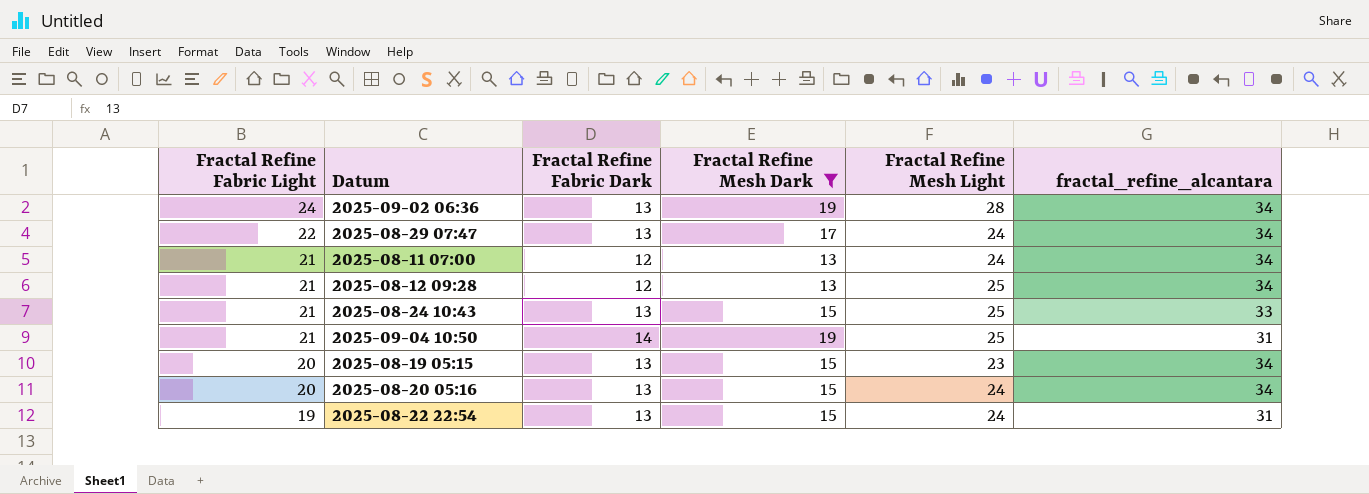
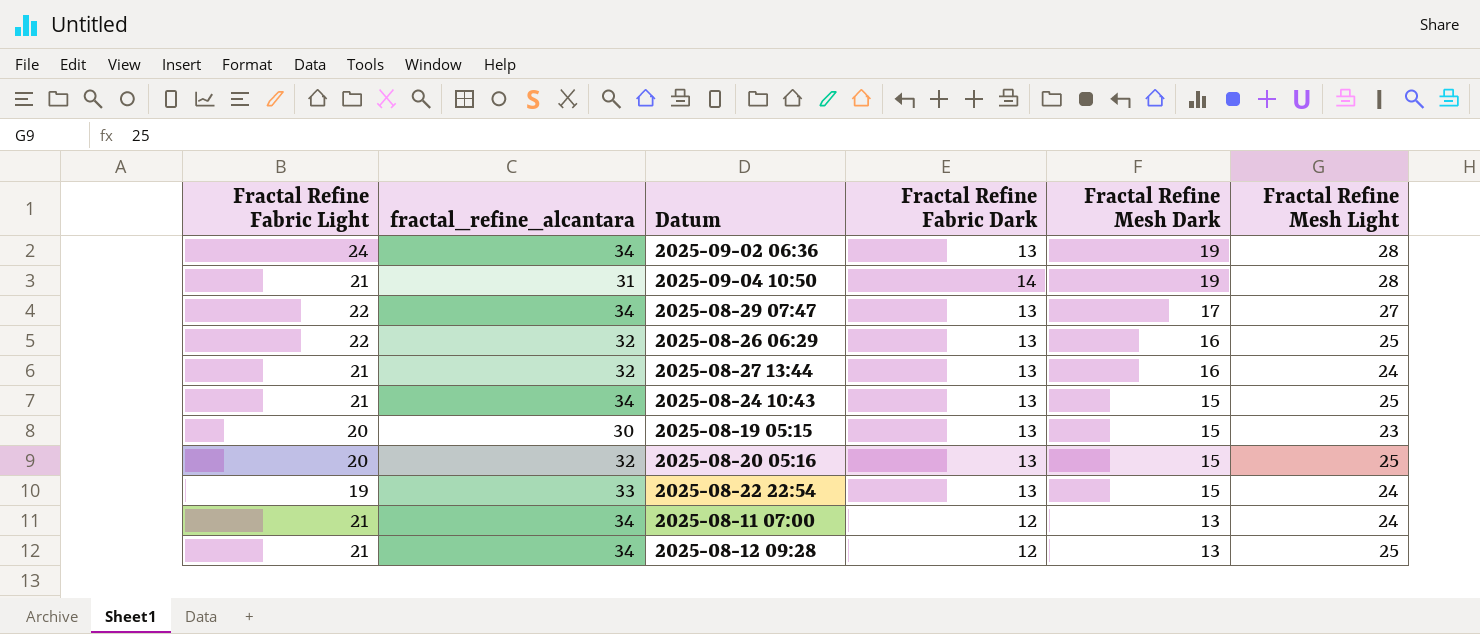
filter: Fractal Refine Mesh Dark != 16 -> none
row order: Fractal Refine Fabric Light descending -> Fractal Refine Mesh Dark descending
column fractal_refine_alcantara | position: 6 -> 2
2025-09-04 10:50 | Fractal Refine Mesh Light: 25 -> 28
2025-08-29 07:47 | Fractal Refine Mesh Light: 24 -> 27
2025-08-24 10:43 | fractal_refine_alcantara: 33 -> 34
2025-08-19 05:15 | fractal_refine_alcantara: 34 -> 30
2025-08-20 05:16 | fractal_refine_alcantara: 34 -> 32
2025-08-20 05:16 | Fractal Refine Mesh Light: 24 -> 25
2025-08-22 22:54 | fractal_refine_alcantara: 31 -> 33

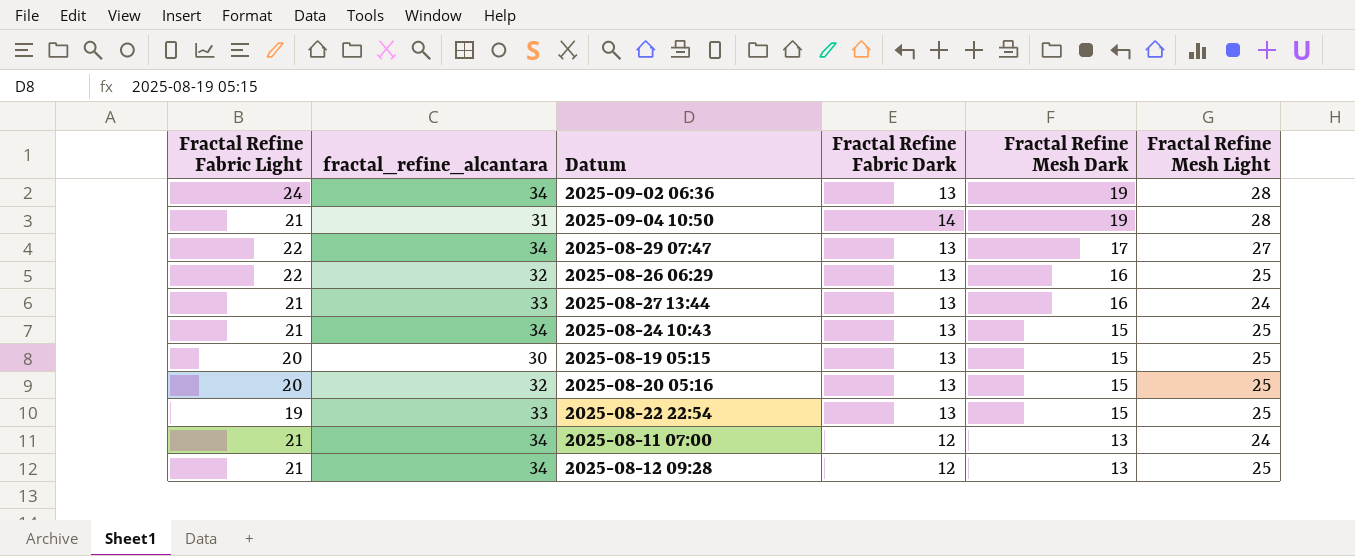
2025-08-27 13:44 | fractal_refine_alcantara: 32 -> 33
2025-08-19 05:15 | Fractal Refine Mesh Light: 23 -> 25
2025-08-22 22:54 | Fractal Refine Mesh Light: 24 -> 25

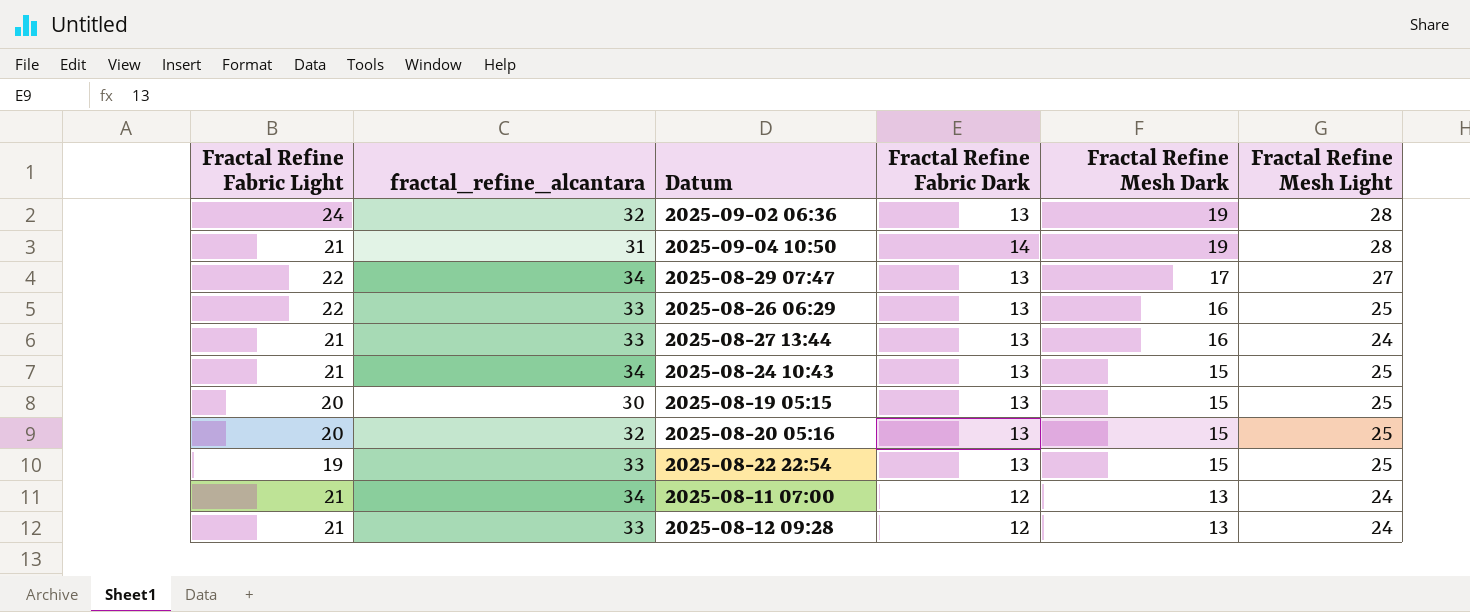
2025-09-02 06:36 | fractal_refine_alcantara: 34 -> 32
2025-08-26 06:29 | fractal_refine_alcantara: 32 -> 33
2025-08-12 09:28 | fractal_refine_alcantara: 34 -> 33
2025-08-12 09:28 | Fractal Refine Mesh Light: 25 -> 24

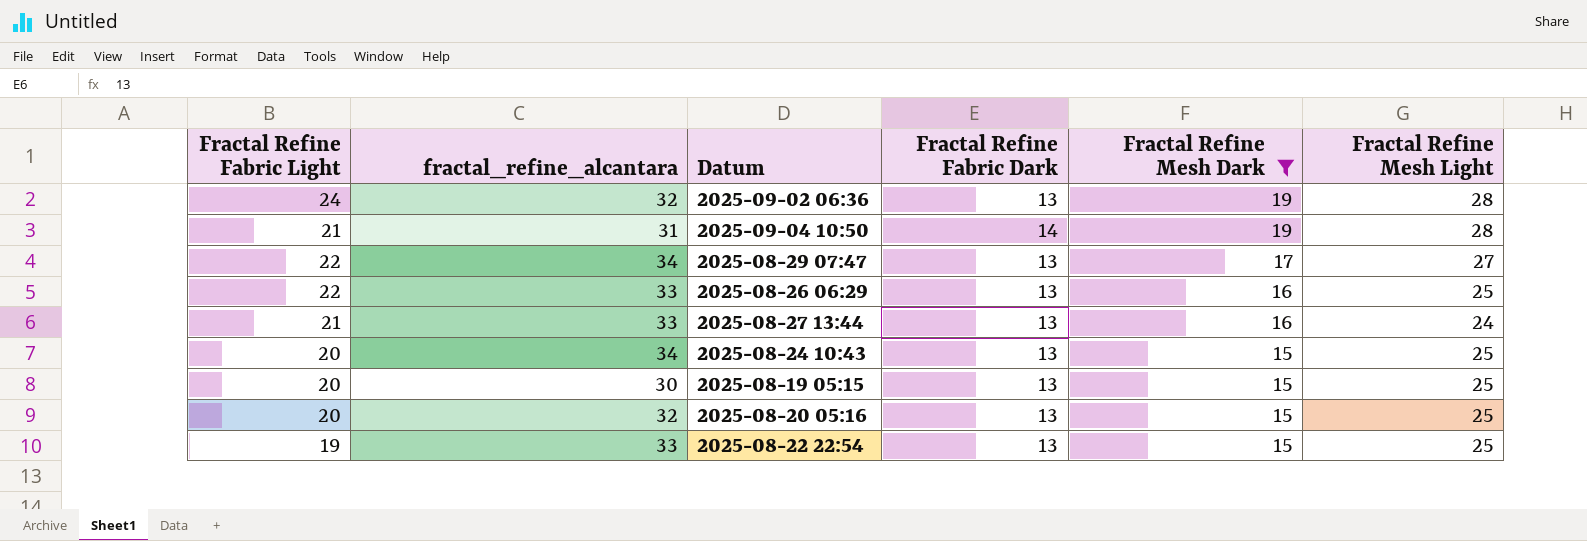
filter: none -> Fractal Refine Mesh Dark != 13
2025-08-24 10:43 | Fractal Refine Fabric Light: 21 -> 20

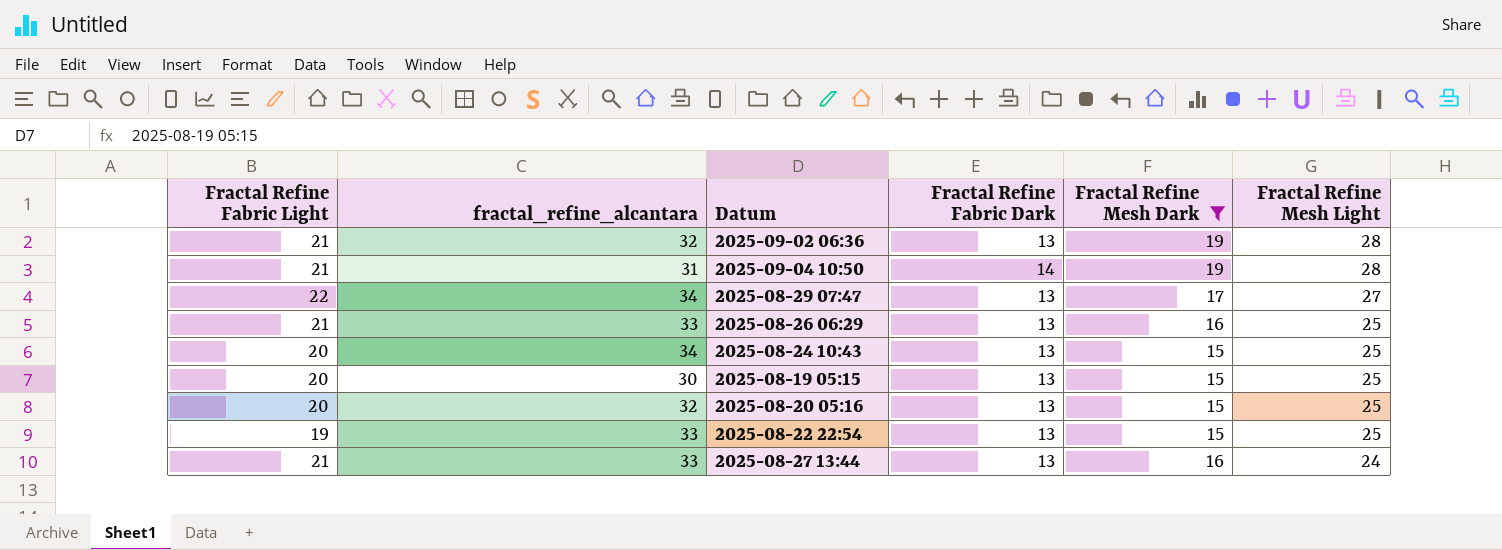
row order: Fractal Refine Mesh Dark descending -> Fractal Refine Mesh Light descending
2025-09-02 06:36 | Fractal Refine Fabric Light: 24 -> 21
2025-08-26 06:29 | Fractal Refine Fabric Light: 22 -> 21

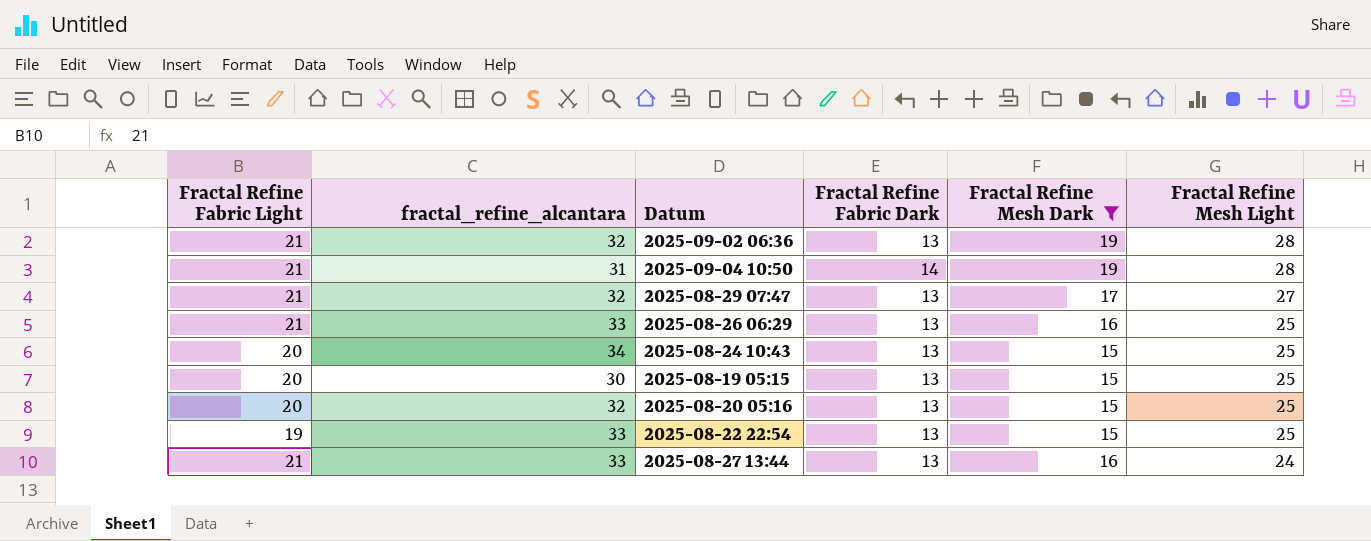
2025-08-29 07:47 | Fractal Refine Fabric Light: 22 -> 21
2025-08-29 07:47 | fractal_refine_alcantara: 34 -> 32

